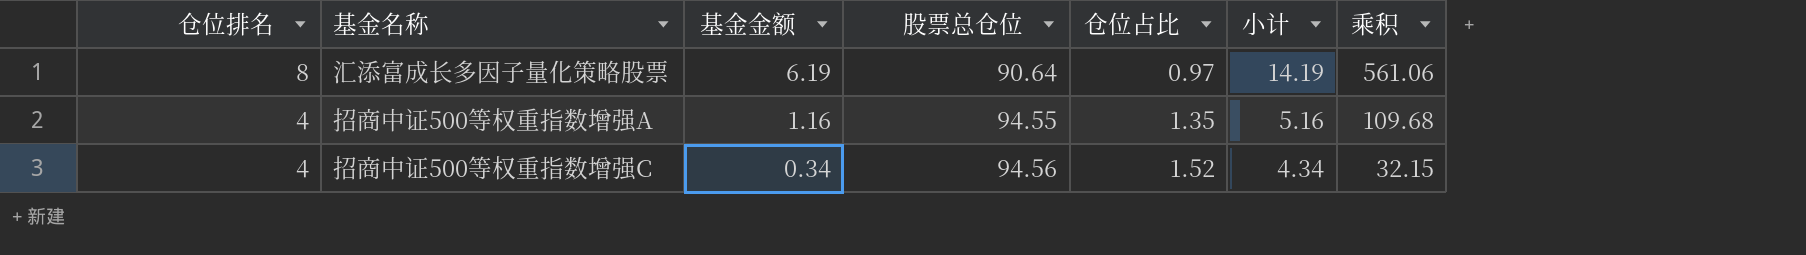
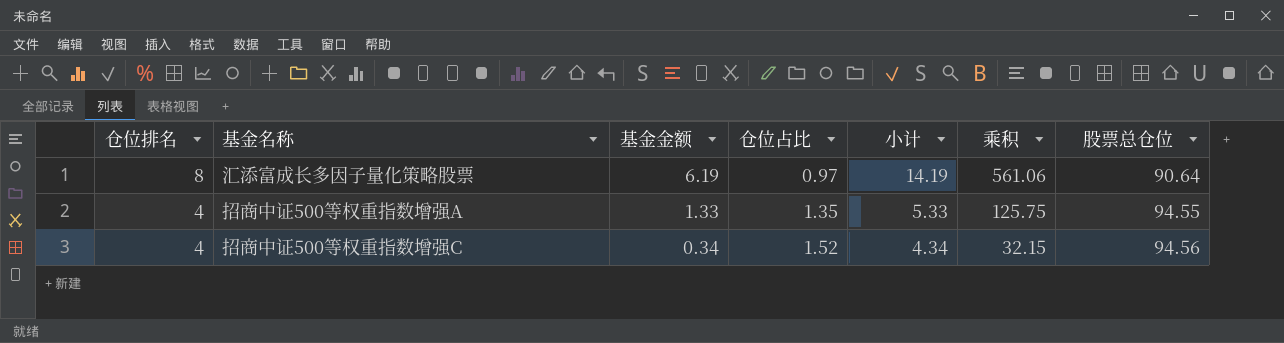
column 股票总仓位 | position: 4 -> 7
招商中证500等权重指数增强A | 基金金额: 1.16 -> 1.33
招商中证500等权重指数增强A | 小计: 5.16 -> 5.33
招商中证500等权重指数增强A | 乘积: 109.68 -> 125.75

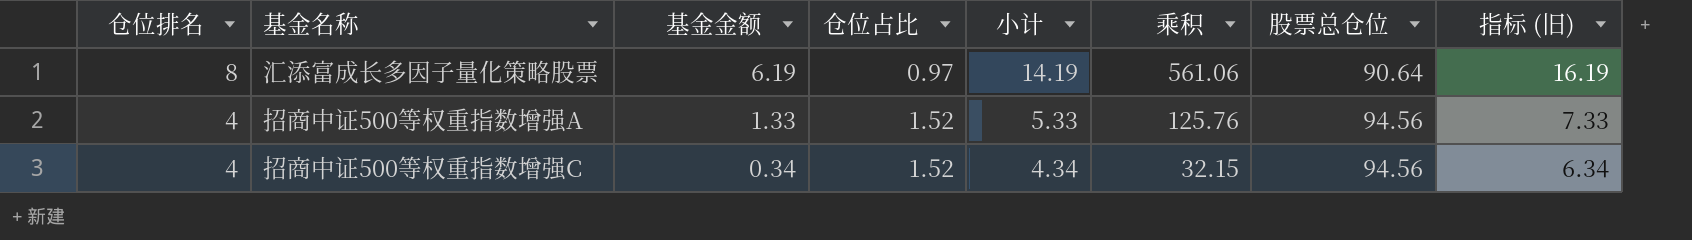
column 指标 (旧) | formula: none -> [小计] + 2
招商中证500等权重指数增强A | 仓位占比: 1.35 -> 1.52
招商中证500等权重指数增强A | 乘积: 125.75 -> 125.76
招商中证500等权重指数增强A | 股票总仓位: 94.55 -> 94.56

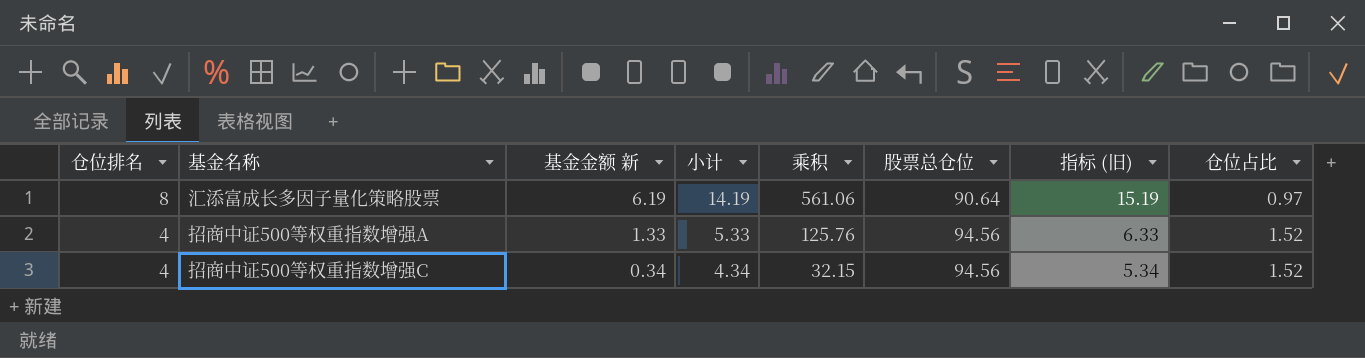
column name: 基金金额 -> 基金金额 新
column 指标 (旧) | formula: [小计] + 2 -> [小计] + 1
column 仓位占比 | position: 4 -> 8

